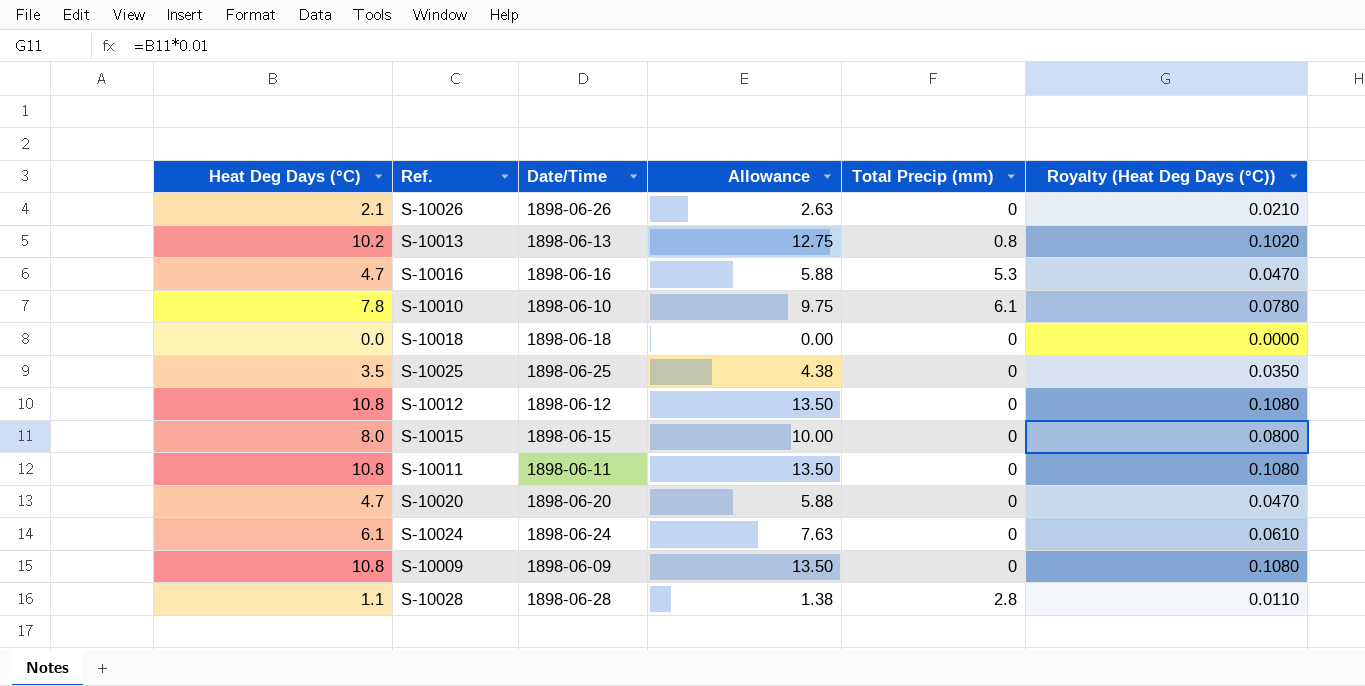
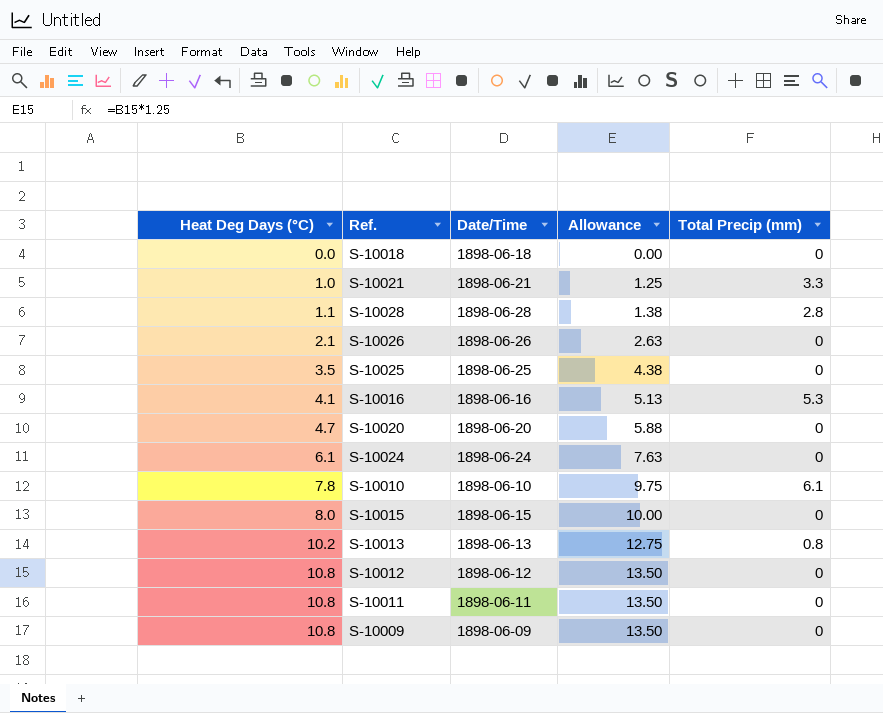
row order: none -> Heat Deg Days (°C) ascending
column Royalty (Heat Deg Days (°C)) | formula: [Heat Deg Days (°C)] * 0.01 -> none
row S-10021: none -> 1.0 | 1898-06-21 | 1.25 | 3.3
S-10016 | Heat Deg Days (°C): 4.7 -> 4.1
S-10016 | Allowance: 5.88 -> 5.13

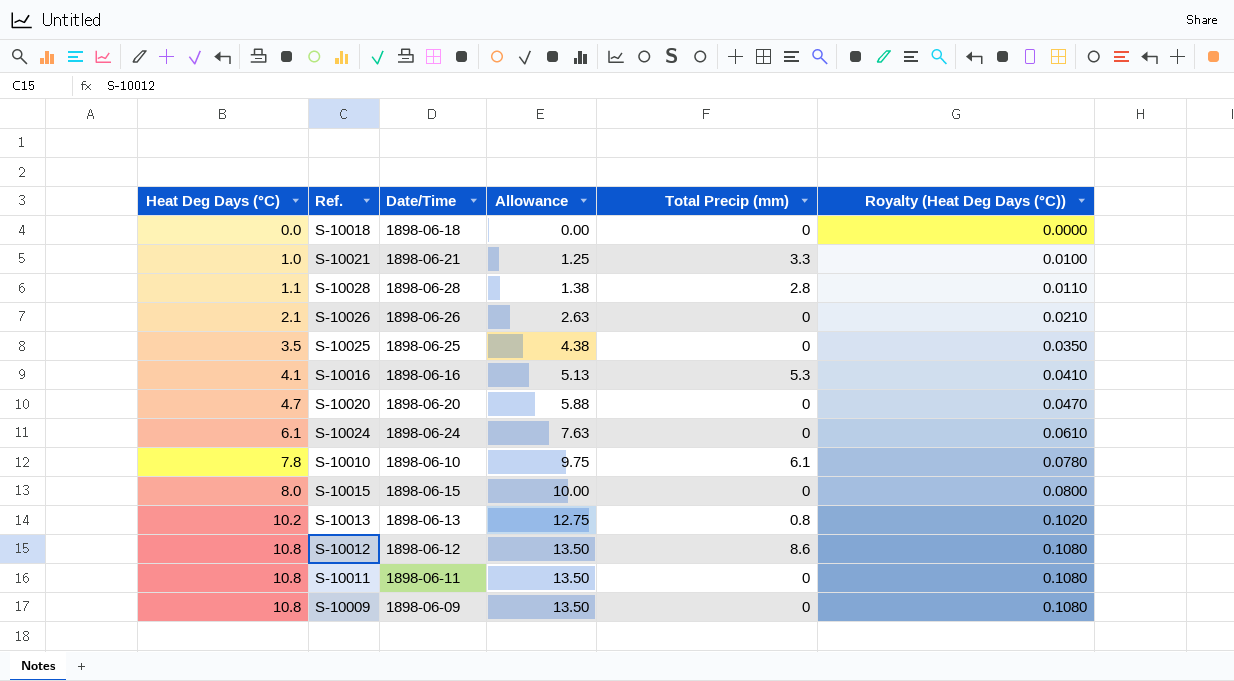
column Royalty (Heat Deg Days (°C)) | formula: none -> [Heat Deg Days (°C)] * 0.01
S-10012 | Total Precip (mm): 0 -> 8.6

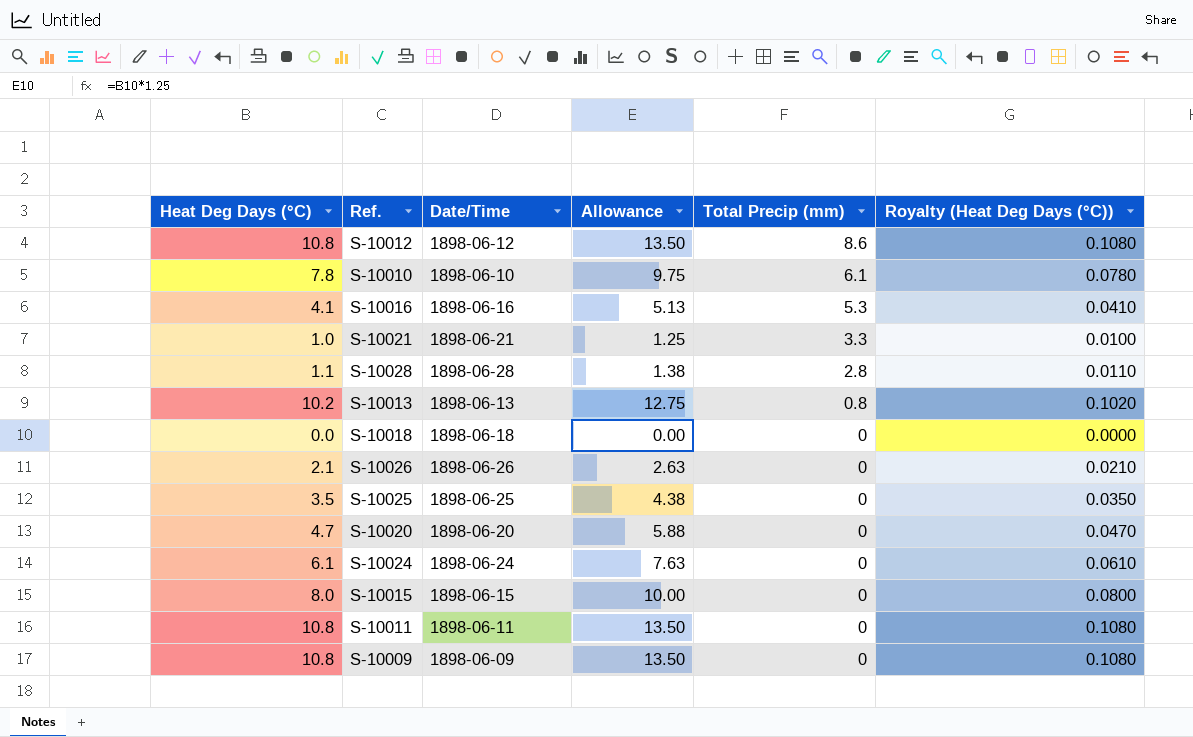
row order: Heat Deg Days (°C) ascending -> Total Precip (mm) descending

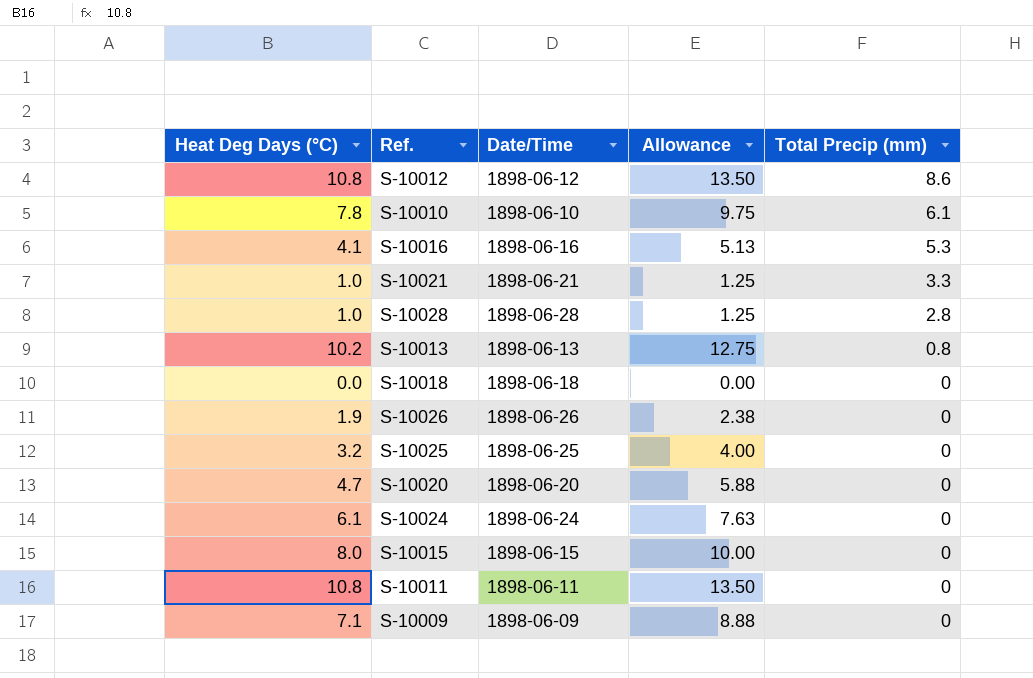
column Royalty (Heat Deg Days (°C)) | formula: [Heat Deg Days (°C)] * 0.01 -> none
S-10028 | Heat Deg Days (°C): 1.1 -> 1.0
S-10028 | Allowance: 1.38 -> 1.25
S-10026 | Heat Deg Days (°C): 2.1 -> 1.9
S-10026 | Allowance: 2.63 -> 2.38
S-10025 | Heat Deg Days (°C): 3.5 -> 3.2
S-10025 | Allowance: 4.38 -> 4.00
S-10009 | Heat Deg Days (°C): 10.8 -> 7.1
S-10009 | Allowance: 13.50 -> 8.88

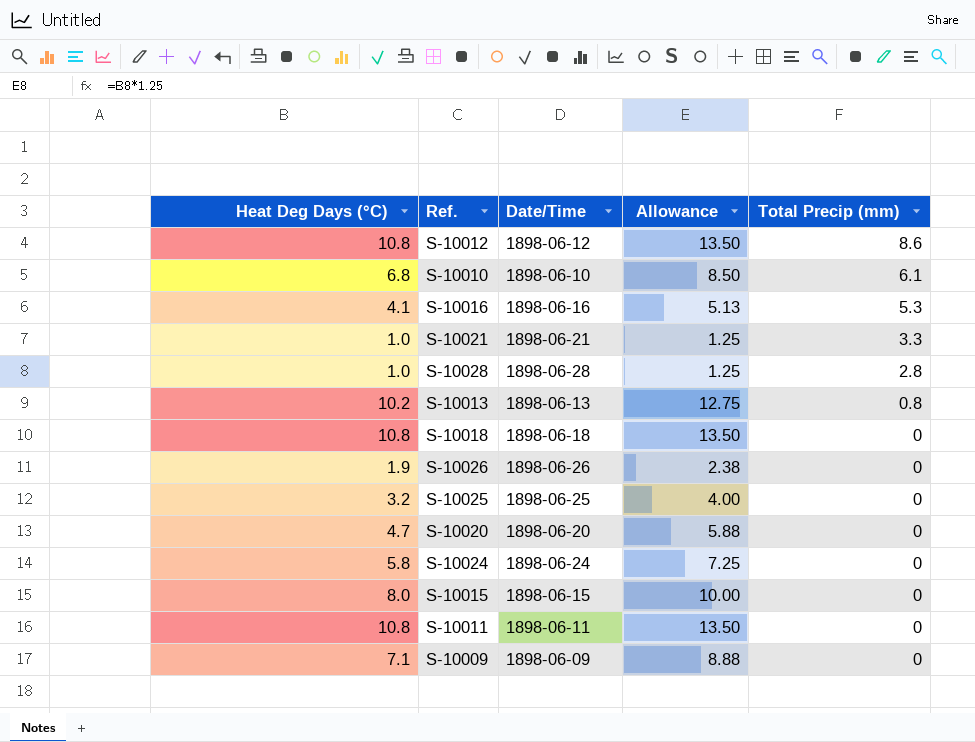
S-10010 | Heat Deg Days (°C): 7.8 -> 6.8
S-10010 | Allowance: 9.75 -> 8.50
S-10018 | Heat Deg Days (°C): 0.0 -> 10.8
S-10018 | Allowance: 0.00 -> 13.50
S-10024 | Heat Deg Days (°C): 6.1 -> 5.8
S-10024 | Allowance: 7.63 -> 7.25

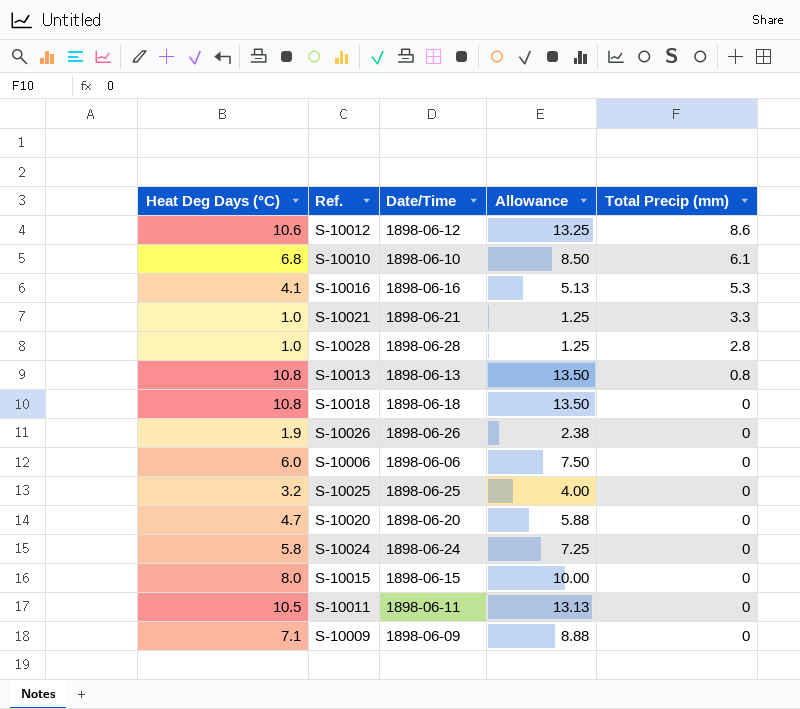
S-10012 | Heat Deg Days (°C): 10.8 -> 10.6
S-10012 | Allowance: 13.50 -> 13.25
S-10013 | Heat Deg Days (°C): 10.2 -> 10.8
S-10013 | Allowance: 12.75 -> 13.50
row S-10006: none -> 6.0 | 1898-06-06 | 7.50 | 0
S-10011 | Heat Deg Days (°C): 10.8 -> 10.5
S-10011 | Allowance: 13.50 -> 13.13

